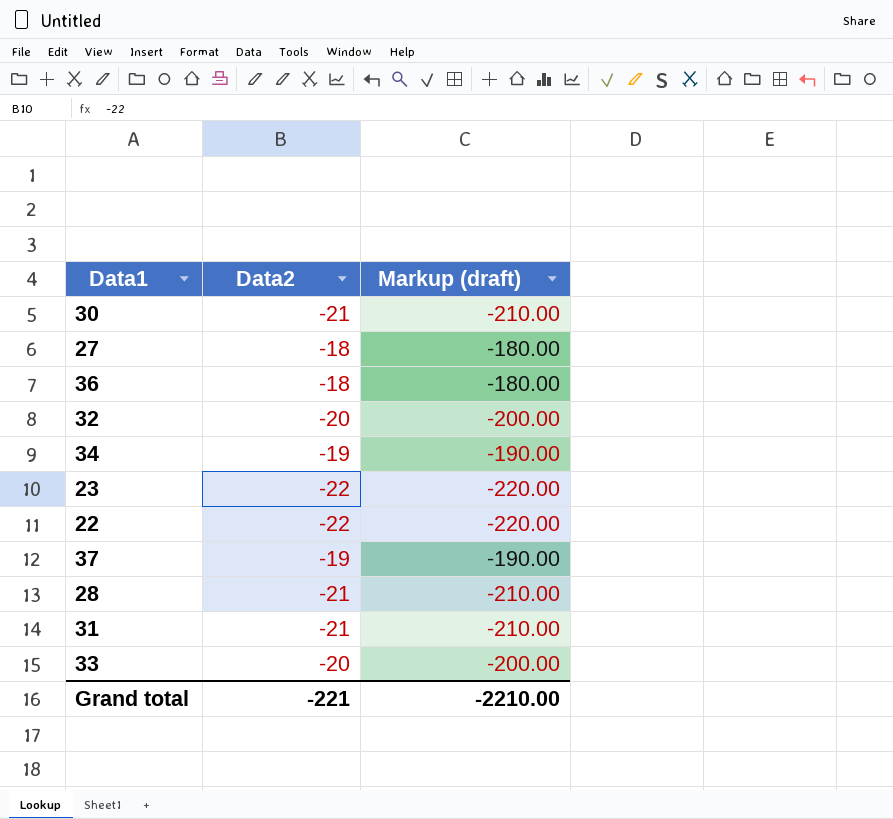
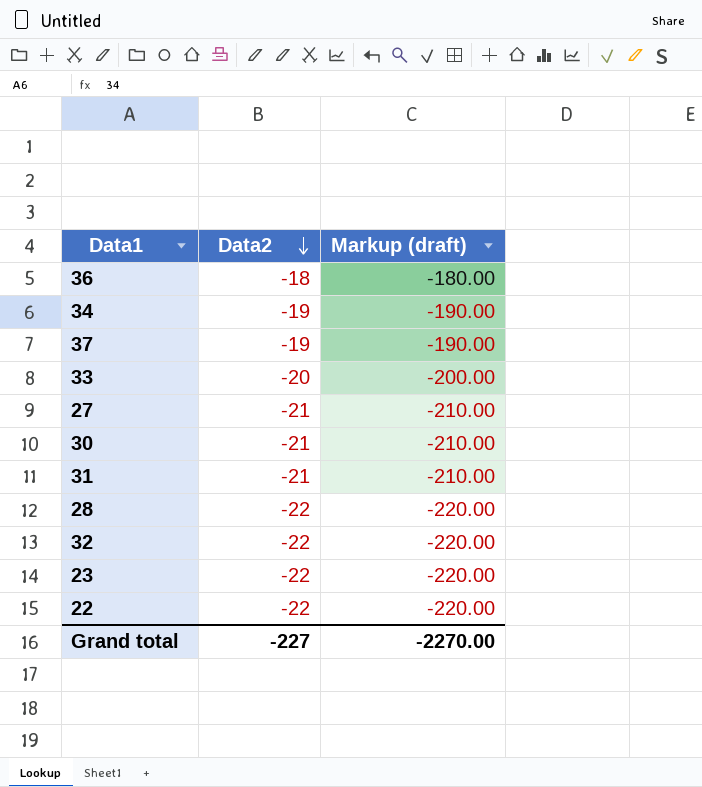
row order: none -> Data2 descending
27 | Data2: -18 -> -21
27 | Markup (draft): -180.00 -> -210.00
28 | Data2: -21 -> -22
28 | Markup (draft): -210.00 -> -220.00
32 | Data2: -20 -> -22
32 | Markup (draft): -200.00 -> -220.00
Grand total | Data2: -221 -> -227
Grand total | Markup (draft): -2210.00 -> -2270.00

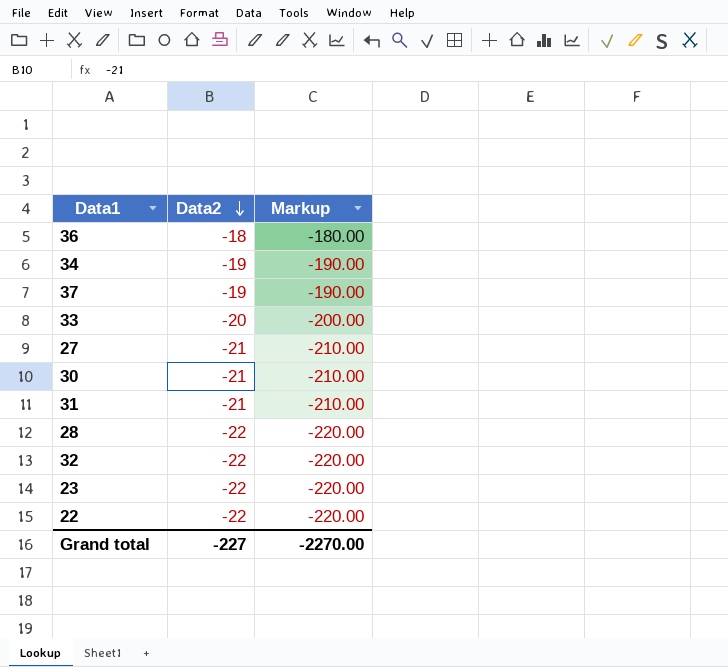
column name: Markup (draft) -> Markup

